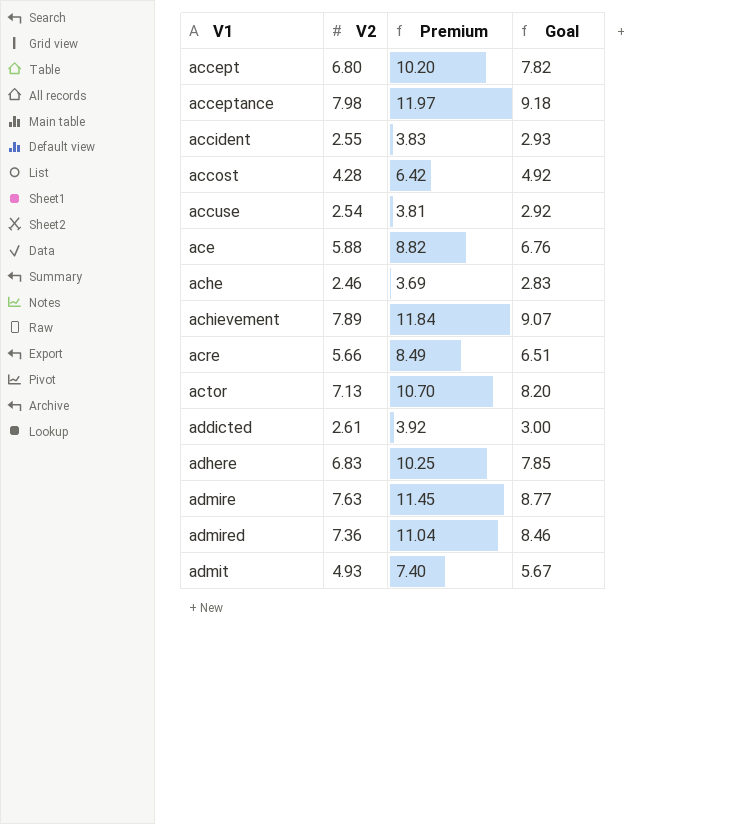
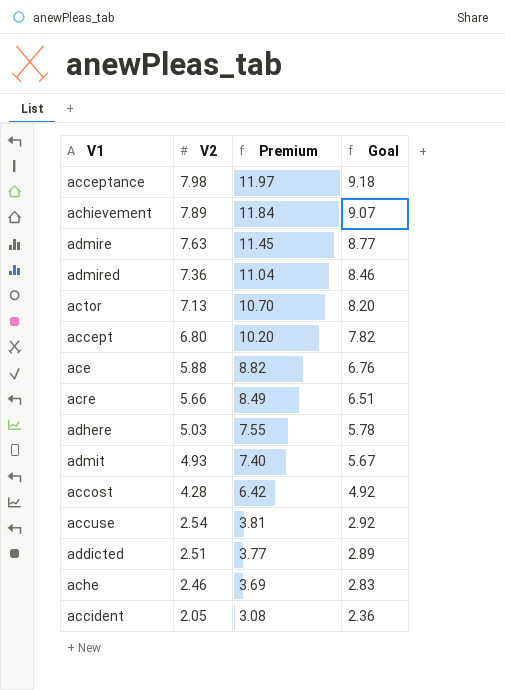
row order: V1 ascending -> V2 descending
adhere | V2: 6.83 -> 5.03
adhere | Premium: 10.25 -> 7.55
adhere | Goal: 7.85 -> 5.78
addicted | V2: 2.61 -> 2.51
addicted | Premium: 3.92 -> 3.77
addicted | Goal: 3.00 -> 2.89
accident | V2: 2.55 -> 2.05
accident | Premium: 3.83 -> 3.08
accident | Goal: 2.93 -> 2.36

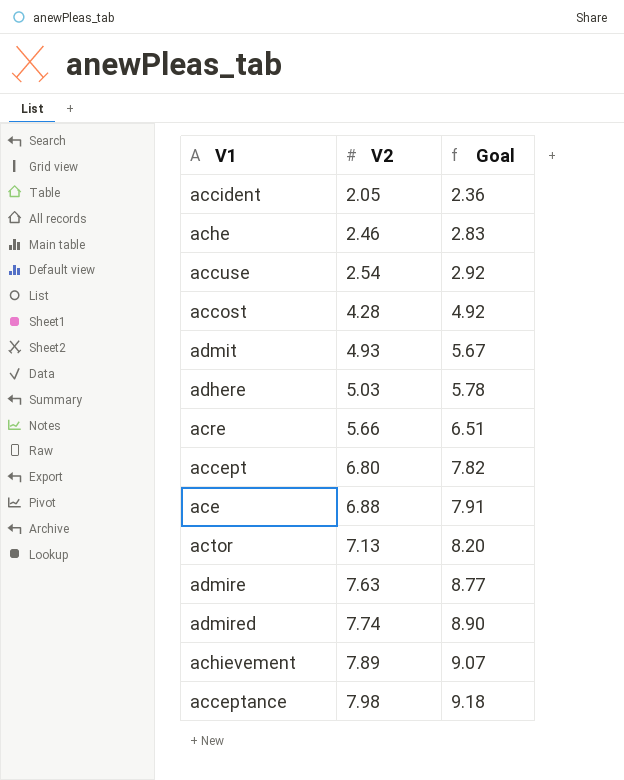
row order: V2 descending -> V2 ascending
column Premium | formula: [V2] * 1.5 -> none
row addicted: 2.51 | 3.77 | 2.89 -> none
ace | V2: 5.88 -> 6.88
ace | Goal: 6.76 -> 7.91
admired | V2: 7.36 -> 7.74
admired | Goal: 8.46 -> 8.90

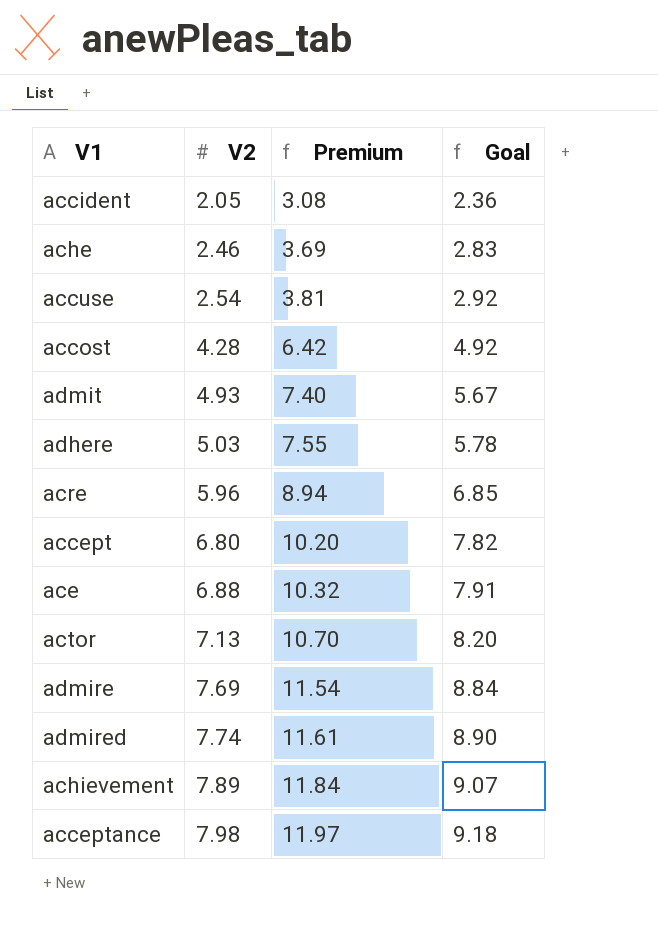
column Premium | formula: none -> [V2] * 1.5
acre | V2: 5.66 -> 5.96
acre | Goal: 6.51 -> 6.85
admire | V2: 7.63 -> 7.69
admire | Goal: 8.77 -> 8.84

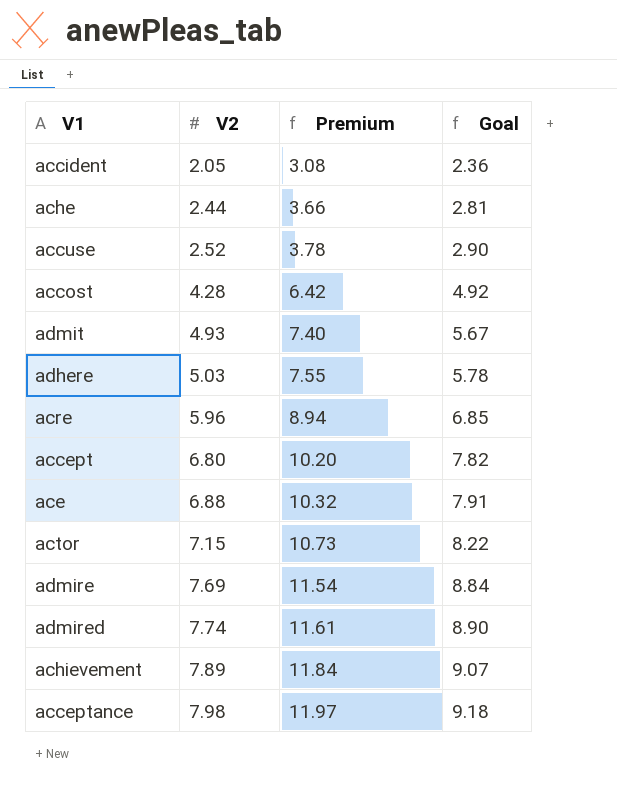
ache | V2: 2.46 -> 2.44
ache | Premium: 3.69 -> 3.66
ache | Goal: 2.83 -> 2.81
accuse | V2: 2.54 -> 2.52
accuse | Premium: 3.81 -> 3.78
accuse | Goal: 2.92 -> 2.90
actor | V2: 7.13 -> 7.15
actor | Premium: 10.70 -> 10.73
actor | Goal: 8.20 -> 8.22

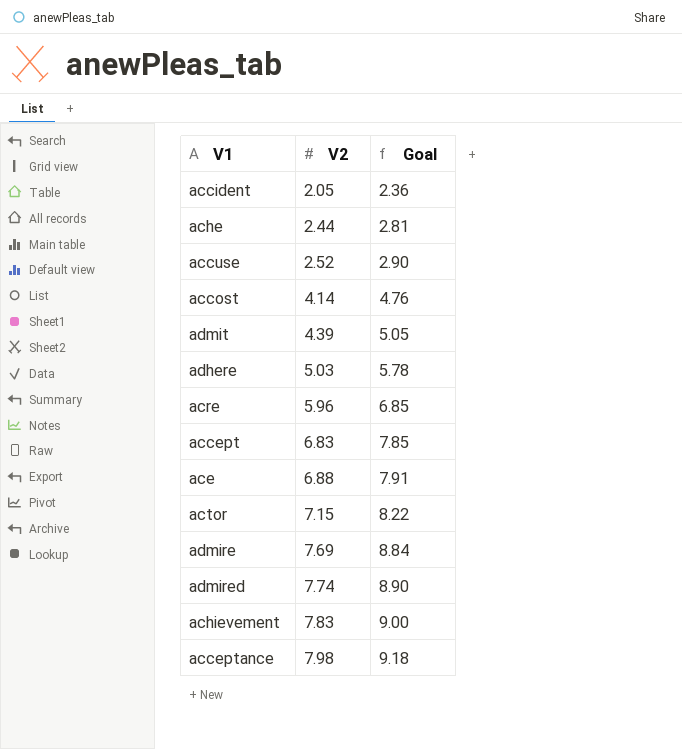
column Premium | formula: [V2] * 1.5 -> none
accost | V2: 4.28 -> 4.14
accost | Goal: 4.92 -> 4.76
admit | V2: 4.93 -> 4.39
admit | Goal: 5.67 -> 5.05
accept | V2: 6.80 -> 6.83
accept | Goal: 7.82 -> 7.85
achievement | V2: 7.89 -> 7.83
achievement | Goal: 9.07 -> 9.00

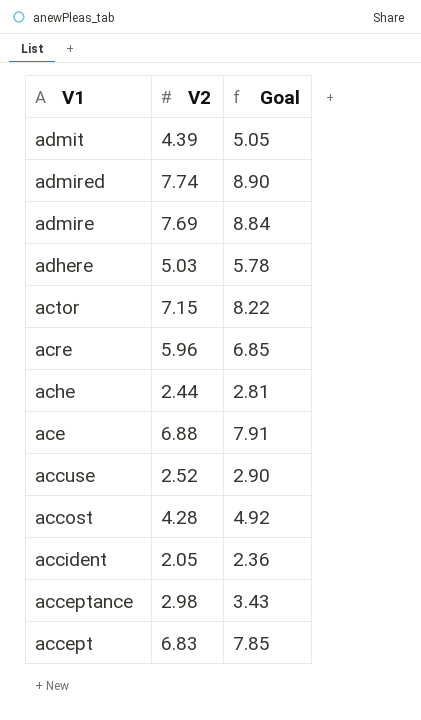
row order: V2 ascending -> V1 descending
row achievement: 7.83 | 9.00 -> none
accost | V2: 4.14 -> 4.28
accost | Goal: 4.76 -> 4.92
acceptance | V2: 7.98 -> 2.98
acceptance | Goal: 9.18 -> 3.43

